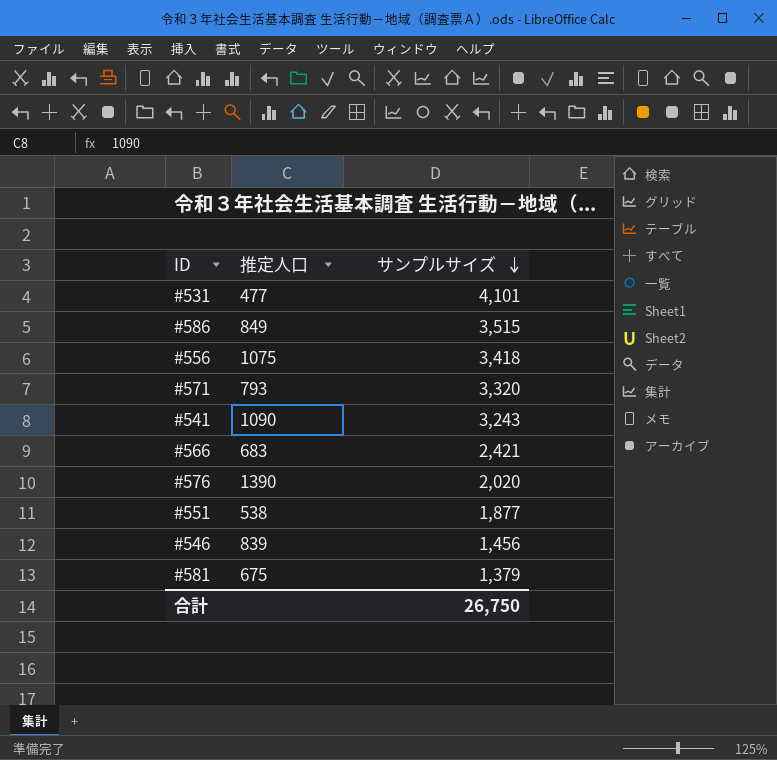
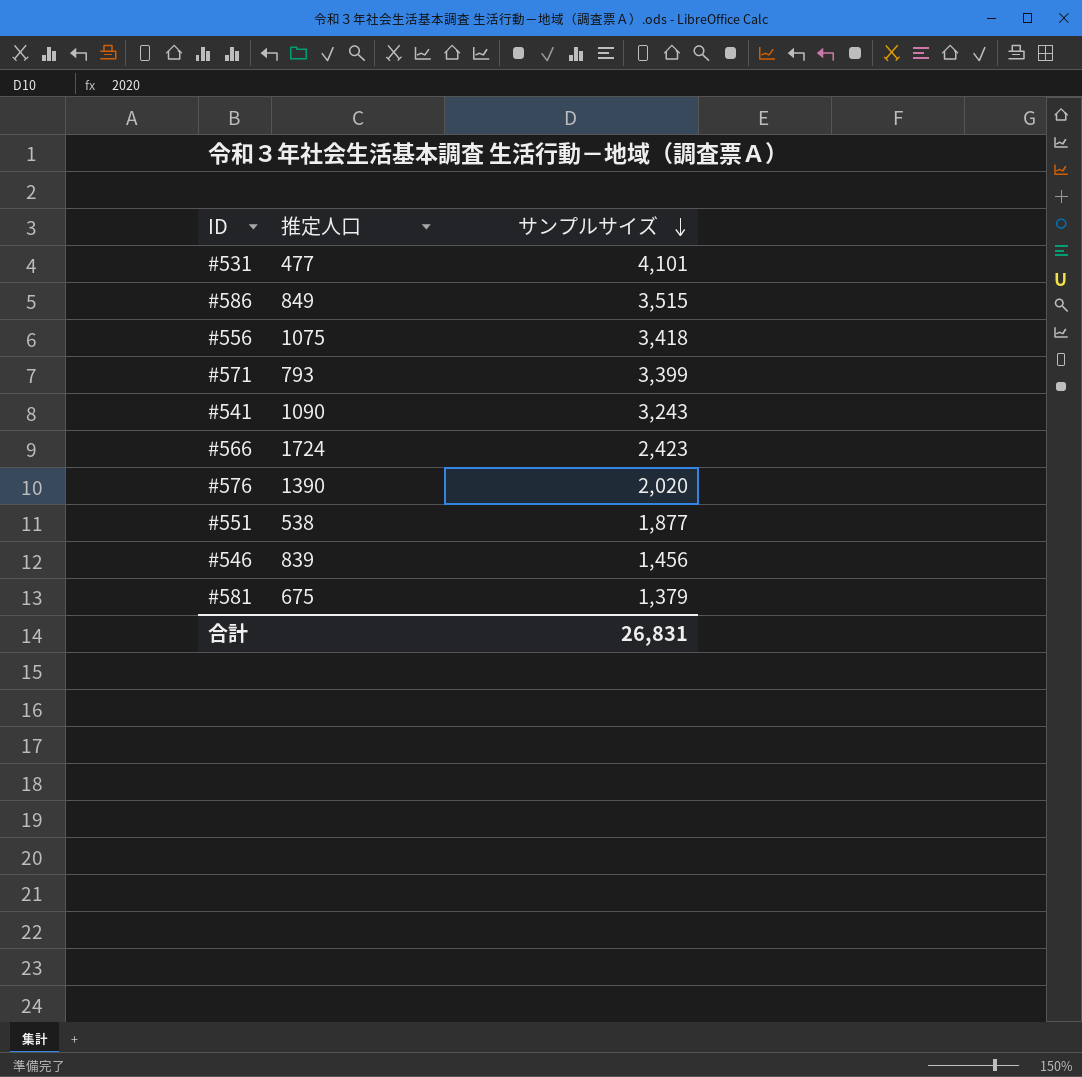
#571 | サンプルサイズ: 3,320 -> 3,399
#566 | 推定人口: 683 -> 1724
#566 | サンプルサイズ: 2,421 -> 2,423
合計 | サンプルサイズ: 26,750 -> 26,831

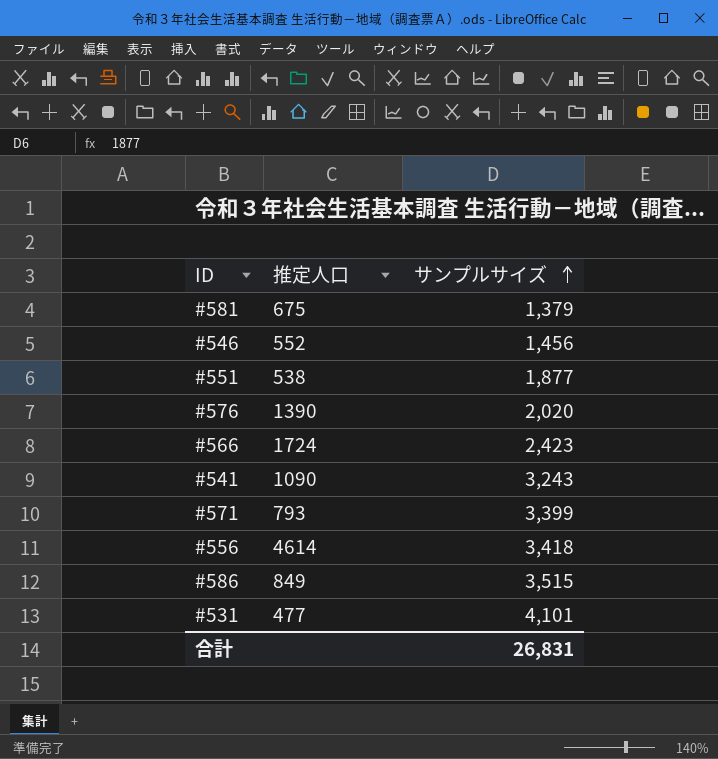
row order: サンプルサイズ descending -> サンプルサイズ ascending
#546 | 推定人口: 839 -> 552
#556 | 推定人口: 1075 -> 4614

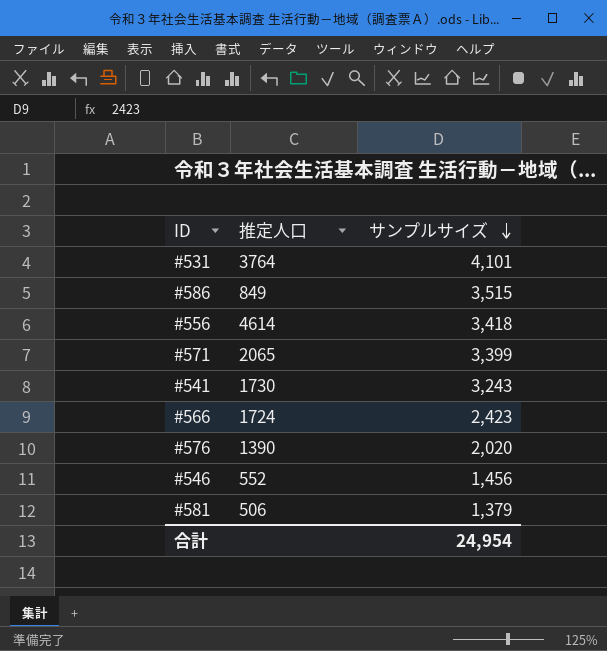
row order: サンプルサイズ ascending -> サンプルサイズ descending
row #551: 538 | 1,877 -> none
#531 | 推定人口: 477 -> 3764
#571 | 推定人口: 793 -> 2065
#541 | 推定人口: 1090 -> 1730
#581 | 推定人口: 675 -> 506
合計 | サンプルサイズ: 26,831 -> 24,954

